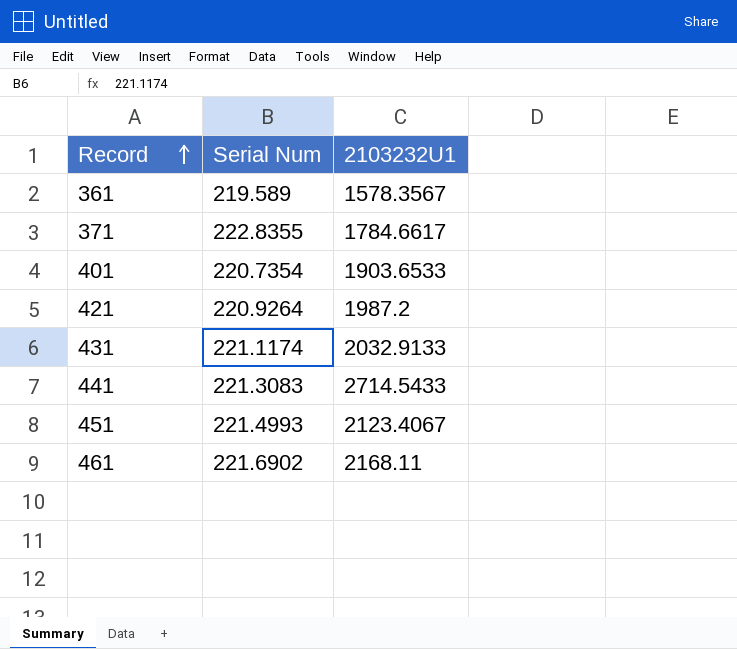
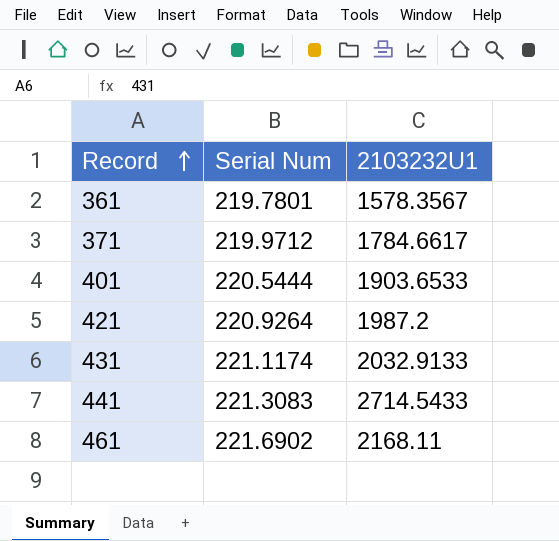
row 451: 221.4993 | 2123.4067 -> none
361 | Serial Num: 219.589 -> 219.7801
371 | Serial Num: 222.8355 -> 219.9712
401 | Serial Num: 220.7354 -> 220.5444

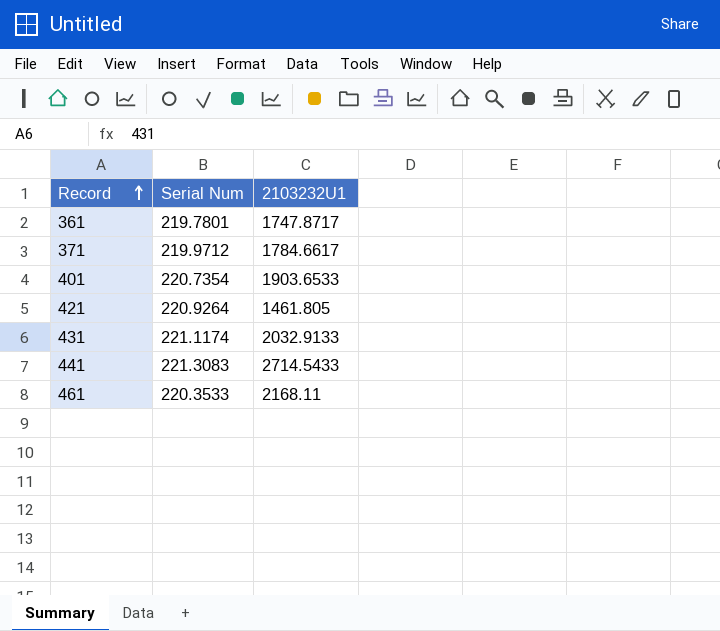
361 | 2103232U1: 1578.3567 -> 1747.8717
401 | Serial Num: 220.5444 -> 220.7354
421 | 2103232U1: 1987.2 -> 1461.805
461 | Serial Num: 221.6902 -> 220.3533

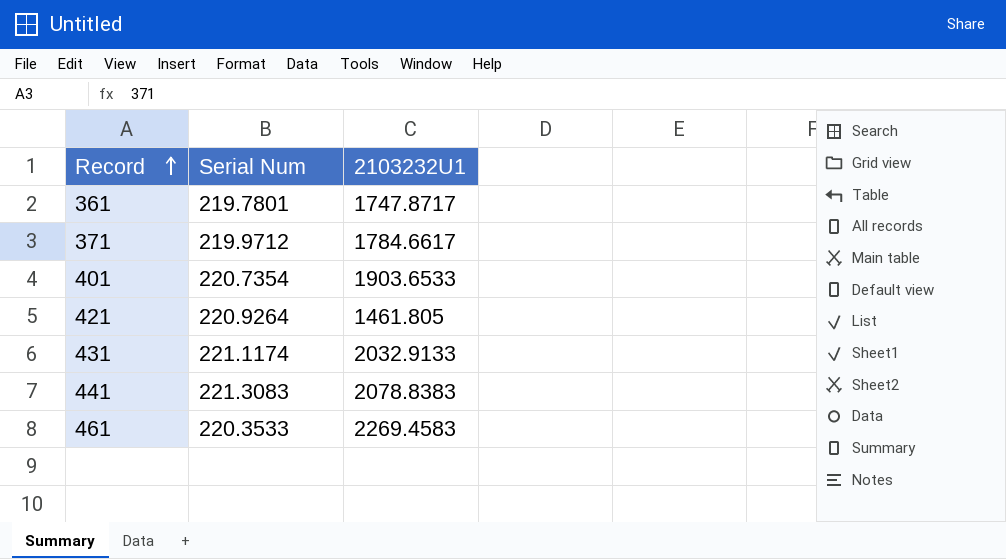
441 | 2103232U1: 2714.5433 -> 2078.8383
461 | 2103232U1: 2168.11 -> 2269.4583

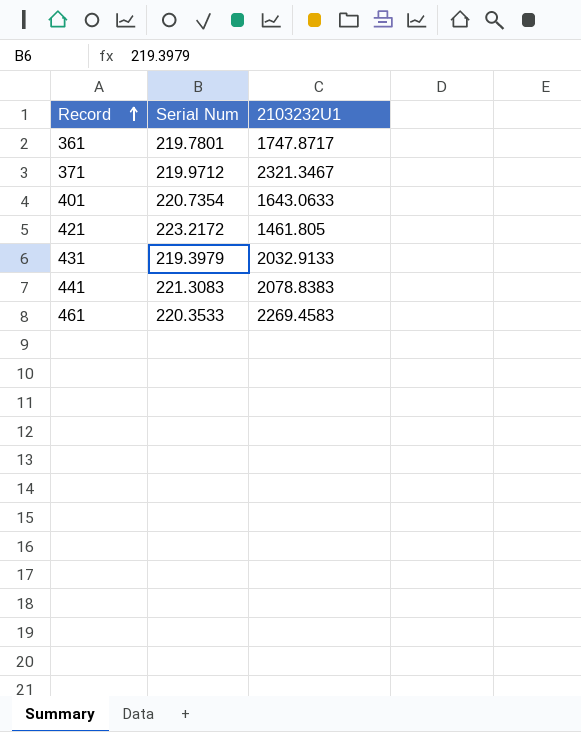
371 | 2103232U1: 1784.6617 -> 2321.3467
401 | 2103232U1: 1903.6533 -> 1643.0633
421 | Serial Num: 220.9264 -> 223.2172
431 | Serial Num: 221.1174 -> 219.3979

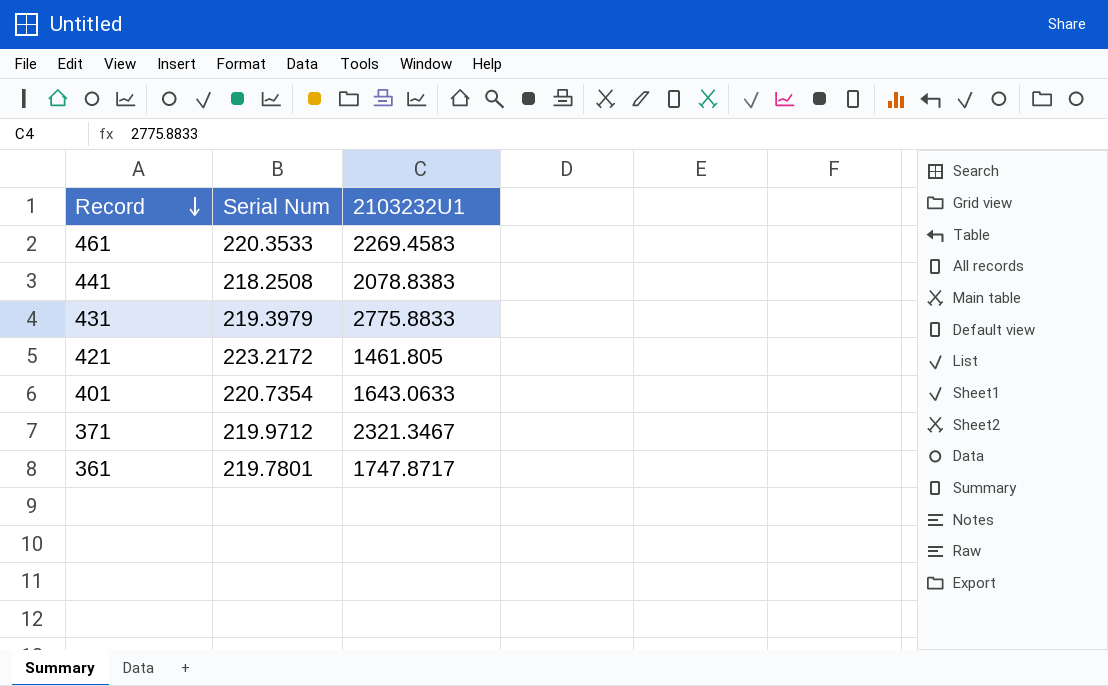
row order: Record ascending -> Record descending
441 | Serial Num: 221.3083 -> 218.2508
431 | 2103232U1: 2032.9133 -> 2775.8833

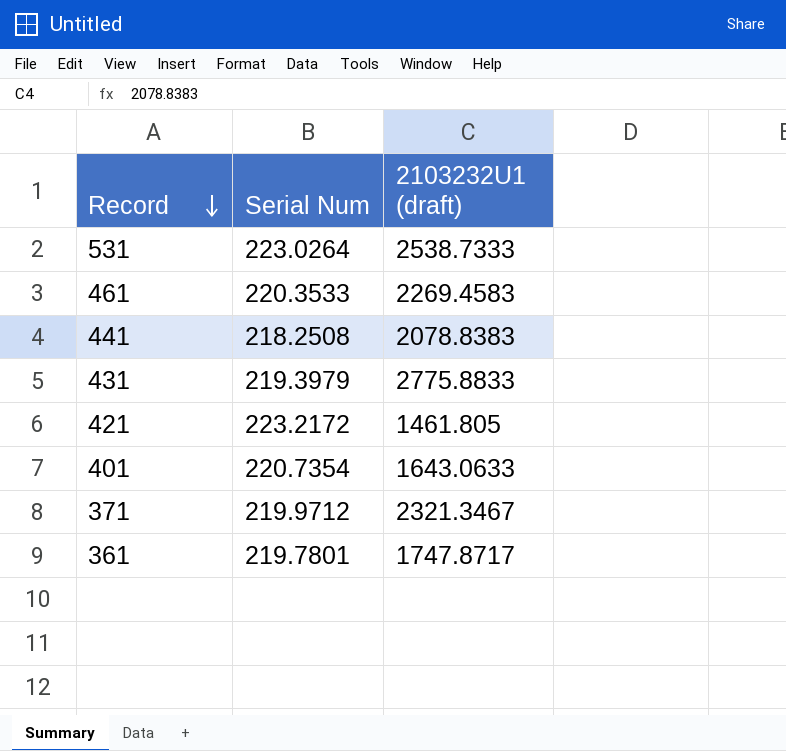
column name: 2103232U1 -> 2103232U1 (draft)
row 531: none -> 223.0264 | 2538.7333

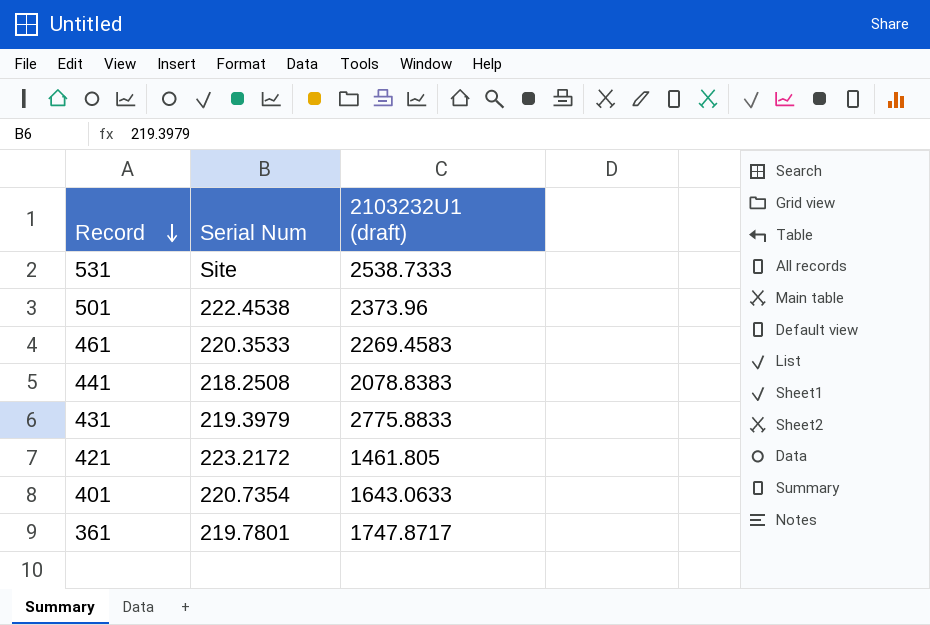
row 371: 219.9712 | 2321.3467 -> none
531 | Serial Num: 223.0264 -> Site
row 501: none -> 222.4538 | 2373.96

